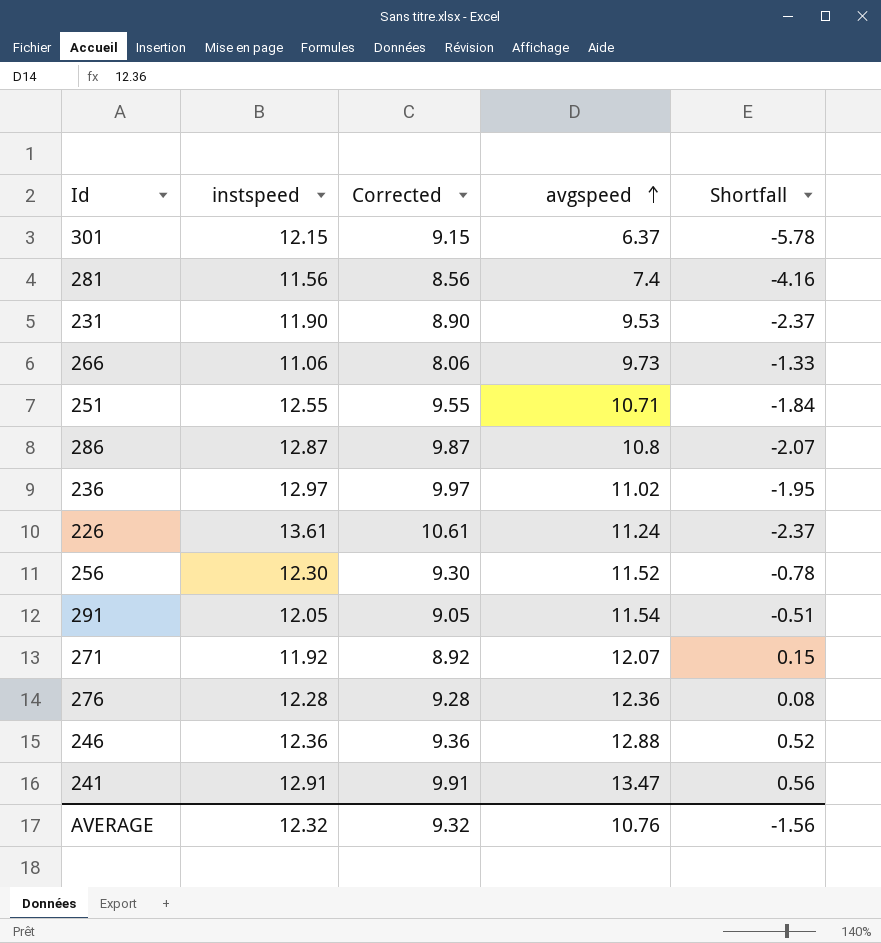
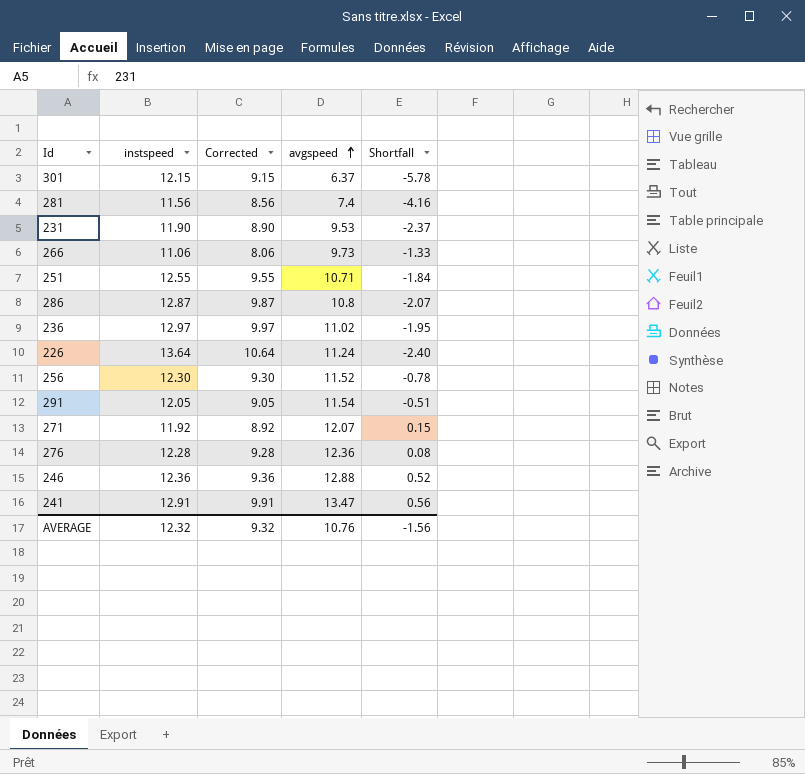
226 | instspeed: 13.61 -> 13.64
226 | Corrected: 10.61 -> 10.64
226 | Shortfall: -2.37 -> -2.40

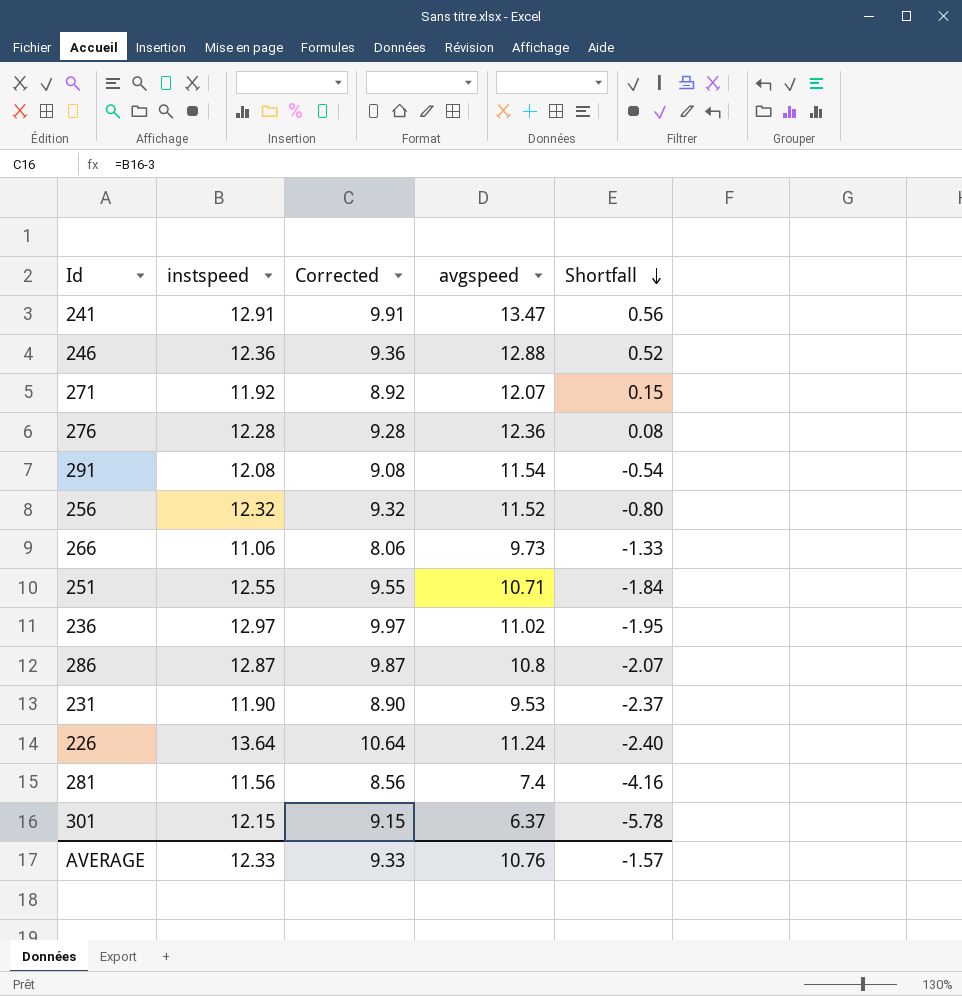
row order: avgspeed ascending -> Shortfall descending
291 | instspeed: 12.05 -> 12.08
291 | Corrected: 9.05 -> 9.08
291 | Shortfall: -0.51 -> -0.54
256 | instspeed: 12.30 -> 12.32
256 | Corrected: 9.30 -> 9.32
256 | Shortfall: -0.78 -> -0.80
AVERAGE | instspeed: 12.32 -> 12.33
AVERAGE | Corrected: 9.32 -> 9.33
AVERAGE | Shortfall: -1.56 -> -1.57

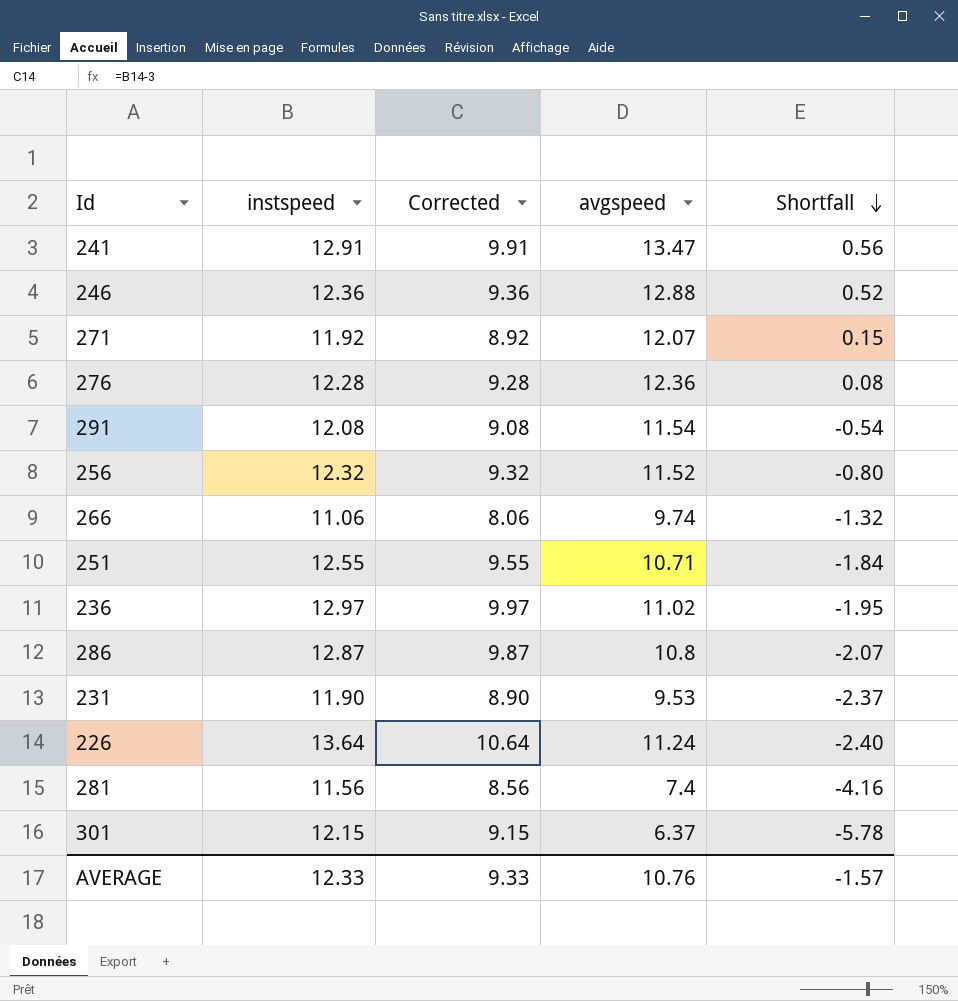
266 | avgspeed: 9.73 -> 9.74
266 | Shortfall: -1.33 -> -1.32

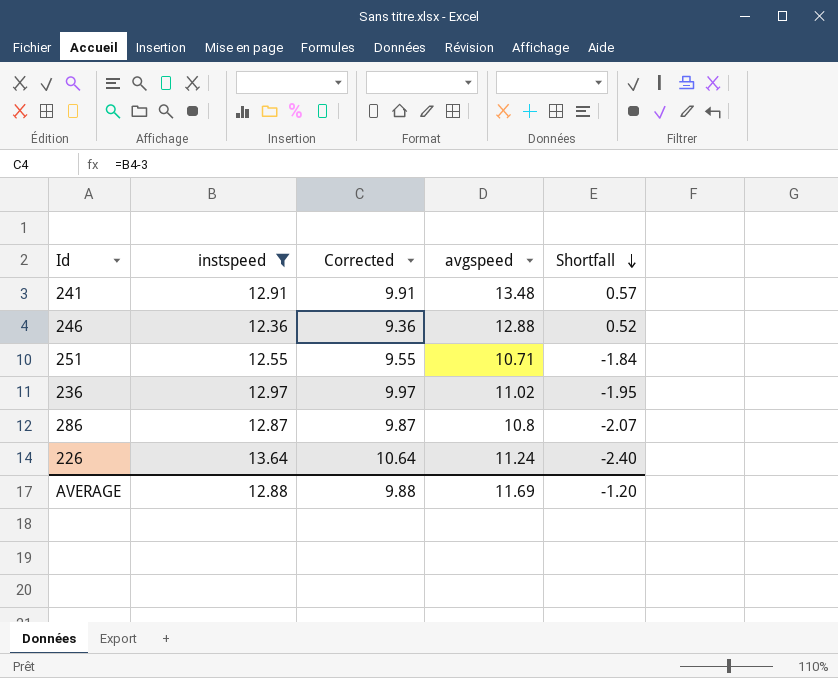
filter: none -> instspeed >= 12.36
241 | avgspeed: 13.47 -> 13.48
241 | Shortfall: 0.56 -> 0.57
AVERAGE | instspeed: 12.33 -> 12.88
AVERAGE | Corrected: 9.33 -> 9.88
AVERAGE | avgspeed: 10.76 -> 11.69
AVERAGE | Shortfall: -1.57 -> -1.20

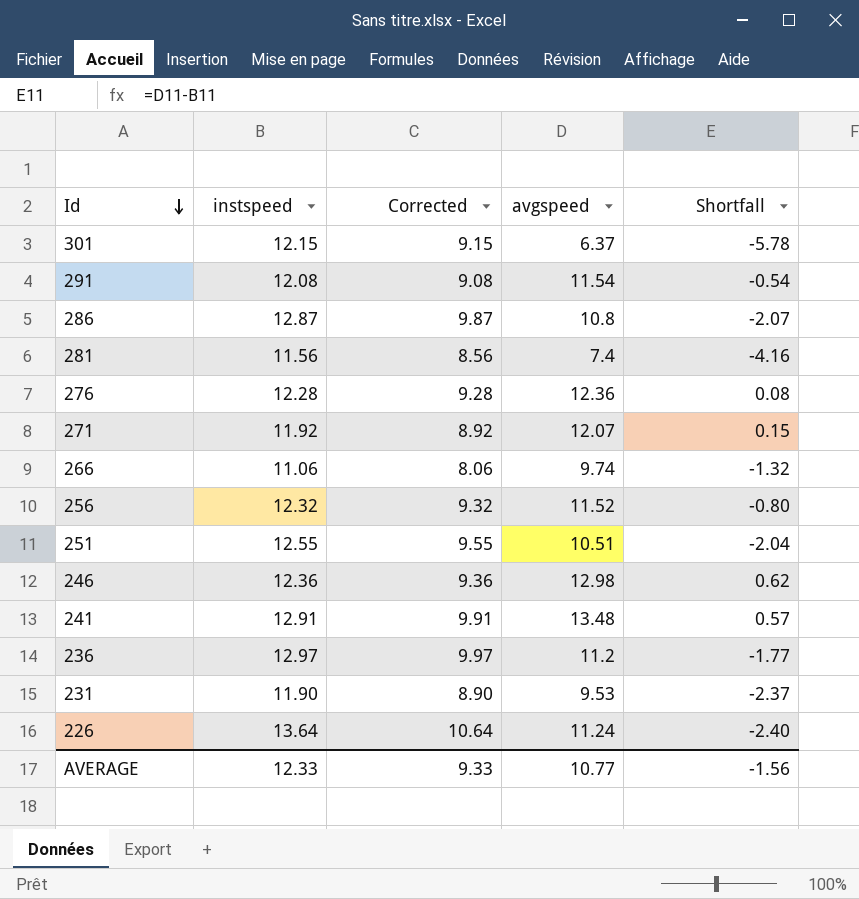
filter: instspeed >= 12.36 -> none
row order: Shortfall descending -> Id descending
251 | avgspeed: 10.71 -> 10.51
251 | Shortfall: -1.84 -> -2.04
246 | avgspeed: 12.88 -> 12.98
246 | Shortfall: 0.52 -> 0.62
236 | avgspeed: 11.02 -> 11.2
236 | Shortfall: -1.95 -> -1.77
AVERAGE | instspeed: 12.88 -> 12.33
AVERAGE | Corrected: 9.88 -> 9.33
AVERAGE | avgspeed: 11.69 -> 10.77
AVERAGE | Shortfall: -1.20 -> -1.56

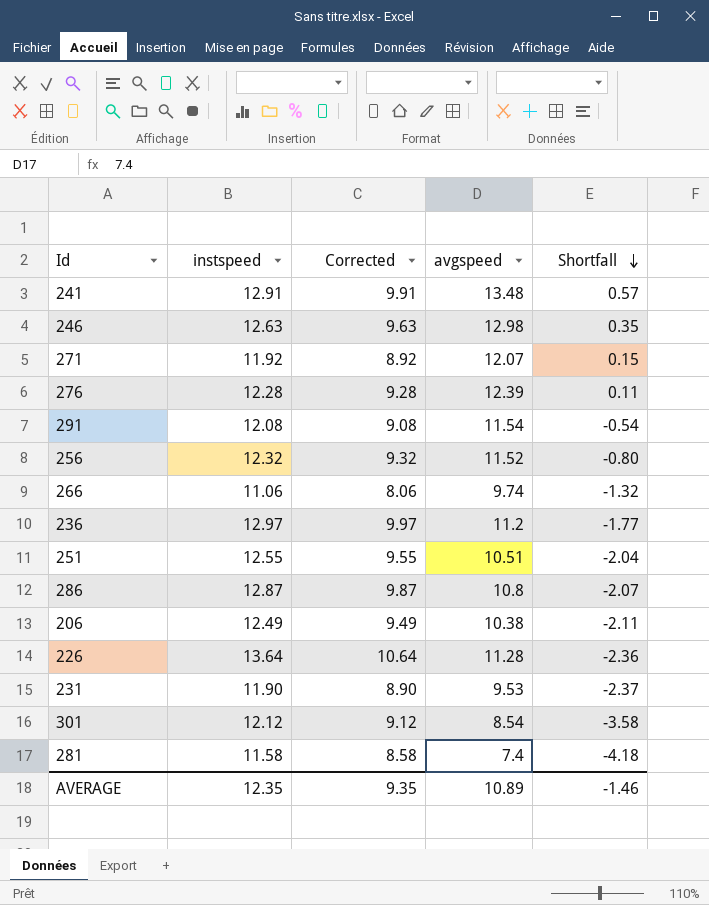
row order: Id descending -> Shortfall descending
246 | instspeed: 12.36 -> 12.63
246 | Corrected: 9.36 -> 9.63
246 | Shortfall: 0.62 -> 0.35
276 | avgspeed: 12.36 -> 12.39
276 | Shortfall: 0.08 -> 0.11
row 206: none -> 12.49 | 9.49 | 10.38 | -2.11
226 | avgspeed: 11.24 -> 11.28
226 | Shortfall: -2.40 -> -2.36
301 | instspeed: 12.15 -> 12.12
301 | Corrected: 9.15 -> 9.12
301 | avgspeed: 6.37 -> 8.54
301 | Shortfall: -5.78 -> -3.58
281 | instspeed: 11.56 -> 11.58
281 | Corrected: 8.56 -> 8.58
281 | Shortfall: -4.16 -> -4.18
AVERAGE | instspeed: 12.33 -> 12.35
AVERAGE | Corrected: 9.33 -> 9.35
AVERAGE | avgspeed: 10.77 -> 10.89
AVERAGE | Shortfall: -1.56 -> -1.46

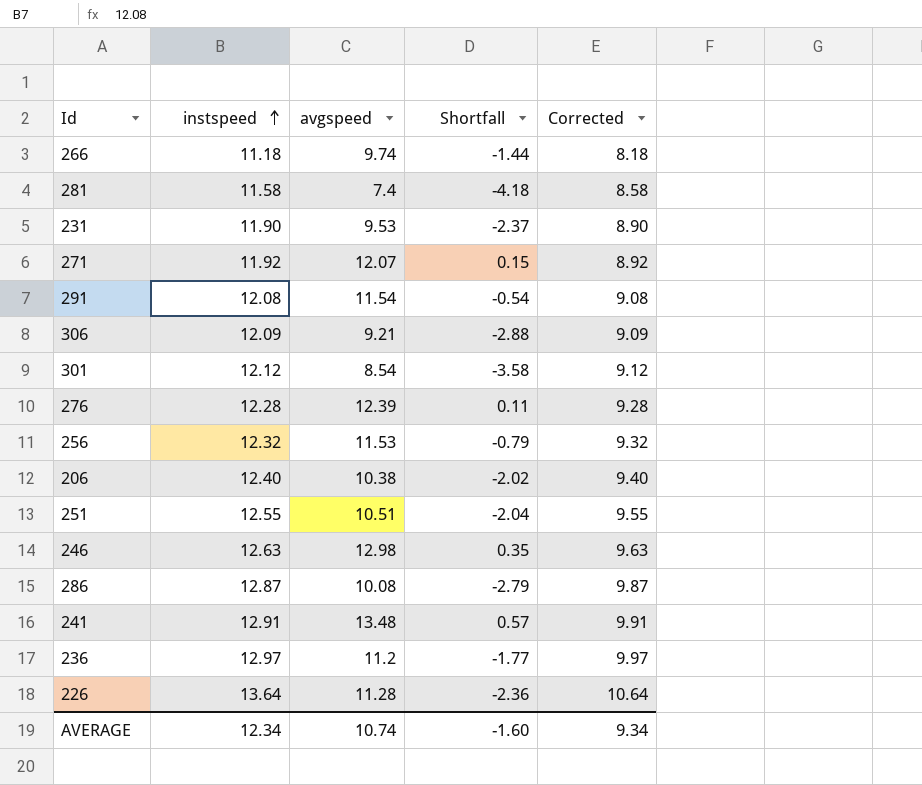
row order: Shortfall descending -> instspeed ascending
column Corrected | position: 3 -> 5
266 | instspeed: 11.06 -> 11.18
266 | Shortfall: -1.32 -> -1.44
266 | Corrected: 8.06 -> 8.18
row 306: none -> 12.09 | 9.21 | -2.88 | 9.09
256 | avgspeed: 11.52 -> 11.53
256 | Shortfall: -0.80 -> -0.79
206 | instspeed: 12.49 -> 12.40
206 | Shortfall: -2.11 -> -2.02
206 | Corrected: 9.49 -> 9.40
286 | avgspeed: 10.8 -> 10.08
286 | Shortfall: -2.07 -> -2.79
AVERAGE | instspeed: 12.35 -> 12.34
AVERAGE | avgspeed: 10.89 -> 10.74
AVERAGE | Shortfall: -1.46 -> -1.60
AVERAGE | Corrected: 9.35 -> 9.34

